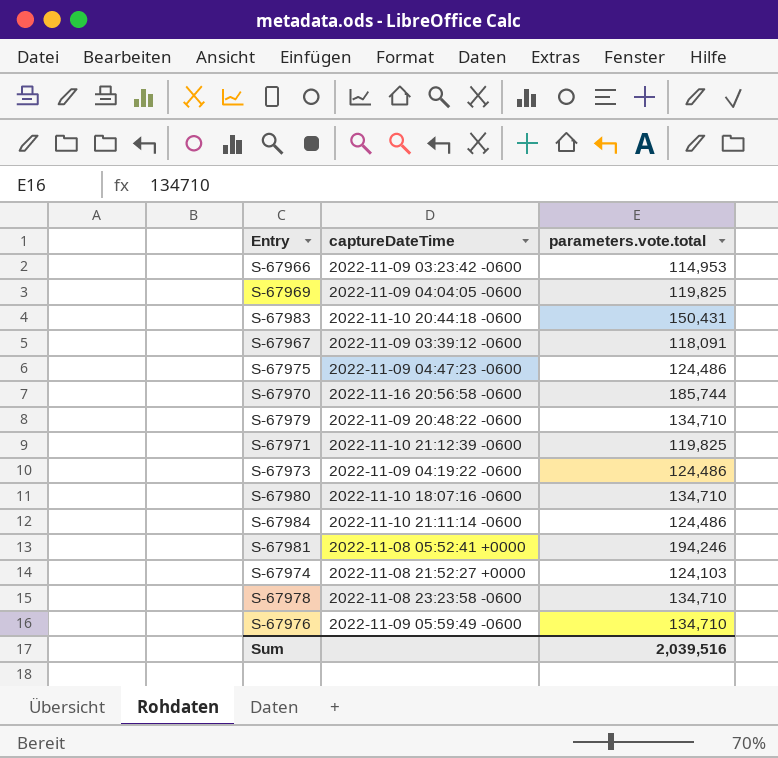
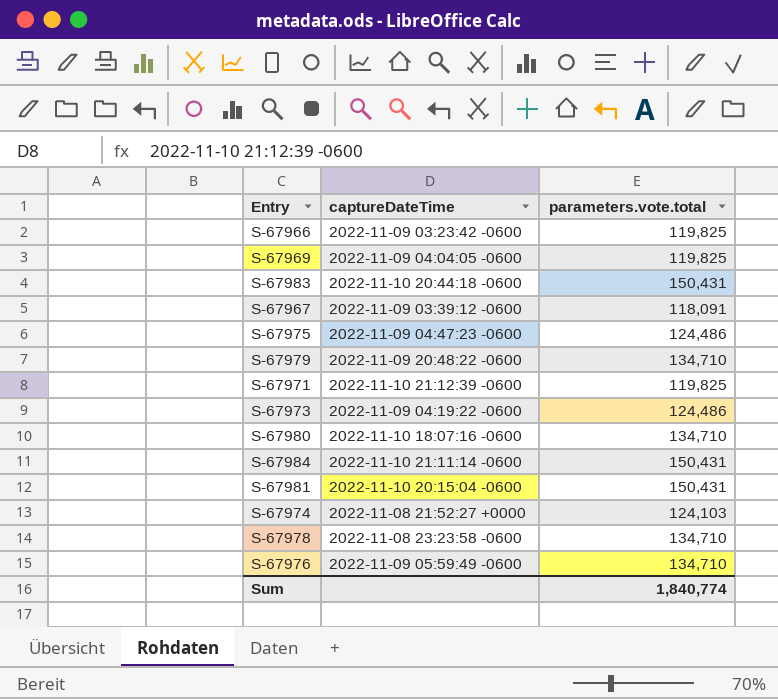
row S-67970: 2022-11-16 20:56:58 -0600 | 185,744 -> none
S-67966 | parameters.vote.total: 114,953 -> 119,825
S-67984 | parameters.vote.total: 124,486 -> 150,431
S-67981 | captureDateTime: 2022-11-08 05:52:41 +0000 -> 2022-11-10 20:15:04 -0600
S-67981 | parameters.vote.total: 194,246 -> 150,431
Sum | parameters.vote.total: 2,039,516 -> 1,840,774

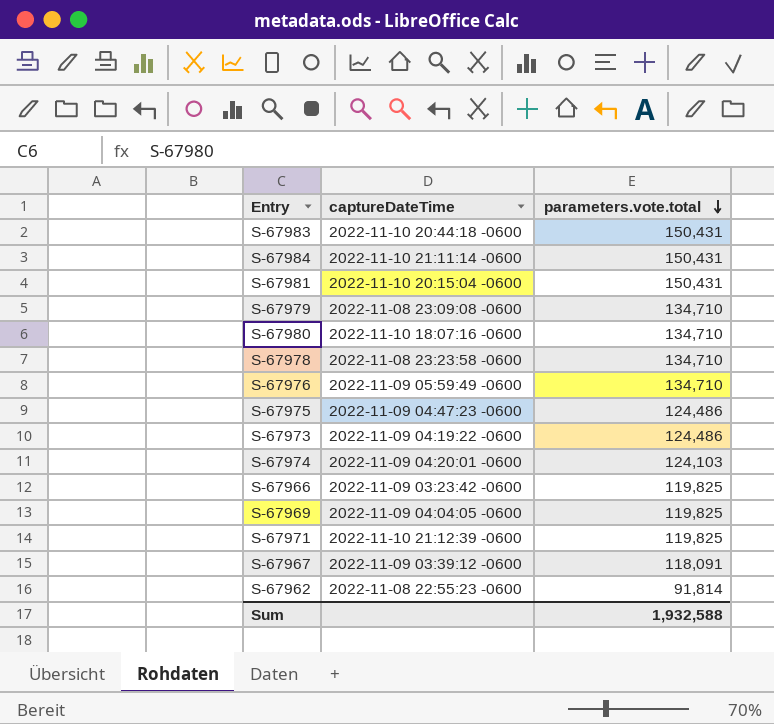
row order: none -> parameters.vote.total descending
S-67979 | captureDateTime: 2022-11-09 20:48:22 -0600 -> 2022-11-08 23:09:08 -0600
S-67974 | captureDateTime: 2022-11-08 21:52:27 +0000 -> 2022-11-09 04:20:01 -0600
row S-67962: none -> 2022-11-08 22:55:23 -0600 | 91,814
Sum | parameters.vote.total: 1,840,774 -> 1,932,588

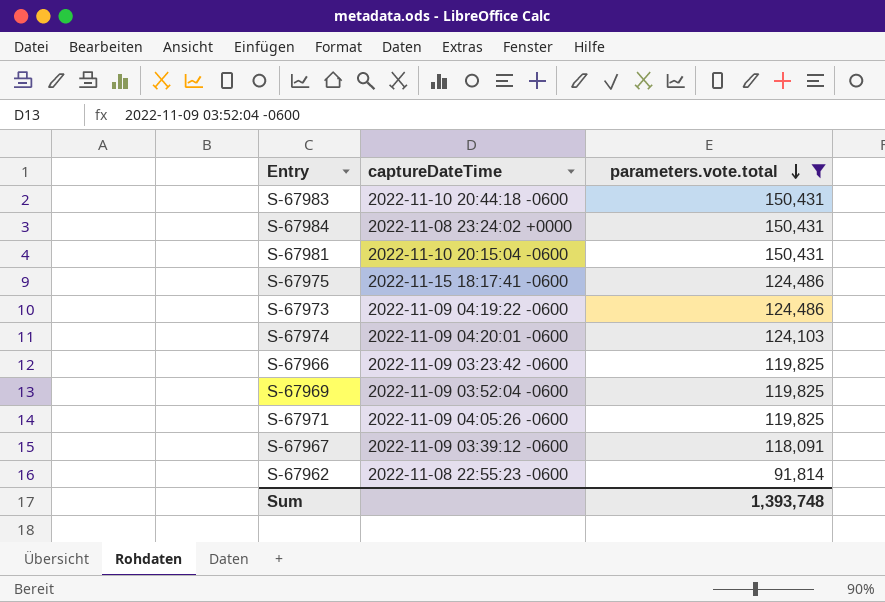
filter: none -> parameters.vote.total != 134,710
S-67984 | captureDateTime: 2022-11-10 21:11:14 -0600 -> 2022-11-08 23:24:02 +0000
S-67975 | captureDateTime: 2022-11-09 04:47:23 -0600 -> 2022-11-15 18:17:41 -0600
S-67969 | captureDateTime: 2022-11-09 04:04:05 -0600 -> 2022-11-09 03:52:04 -0600
S-67971 | captureDateTime: 2022-11-10 21:12:39 -0600 -> 2022-11-09 04:05:26 -0600
Sum | parameters.vote.total: 1,932,588 -> 1,393,748

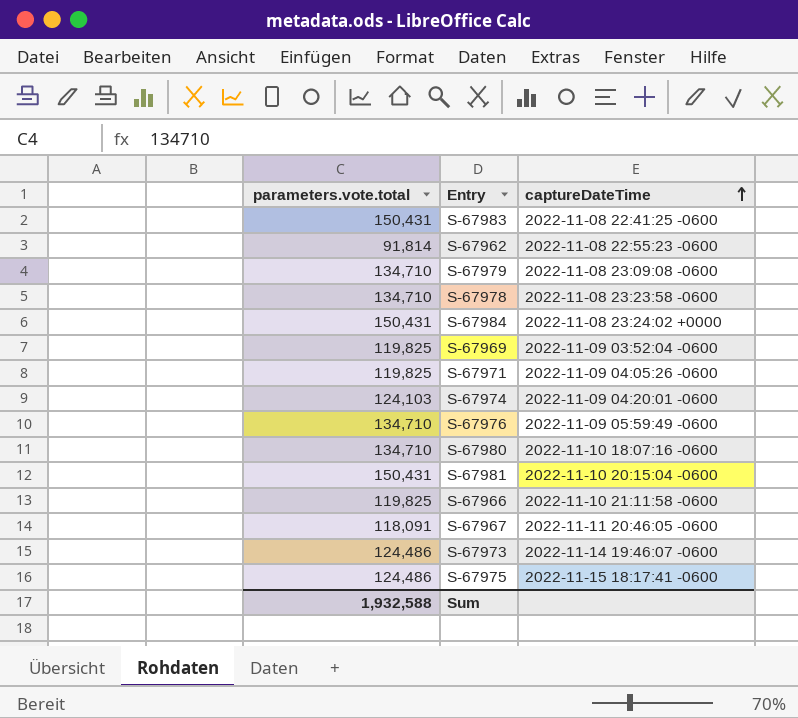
filter: parameters.vote.total != 134,710 -> none
row order: parameters.vote.total descending -> captureDateTime ascending
column parameters.vote.total | position: 3 -> 1
S-67983 | captureDateTime: 2022-11-10 20:44:18 -0600 -> 2022-11-08 22:41:25 -0600
S-67966 | captureDateTime: 2022-11-09 03:23:42 -0600 -> 2022-11-10 21:11:58 -0600
S-67967 | captureDateTime: 2022-11-09 03:39:12 -0600 -> 2022-11-11 20:46:05 -0600
S-67973 | captureDateTime: 2022-11-09 04:19:22 -0600 -> 2022-11-14 19:46:07 -0600
Sum | parameters.vote.total: 1,393,748 -> 1,932,588

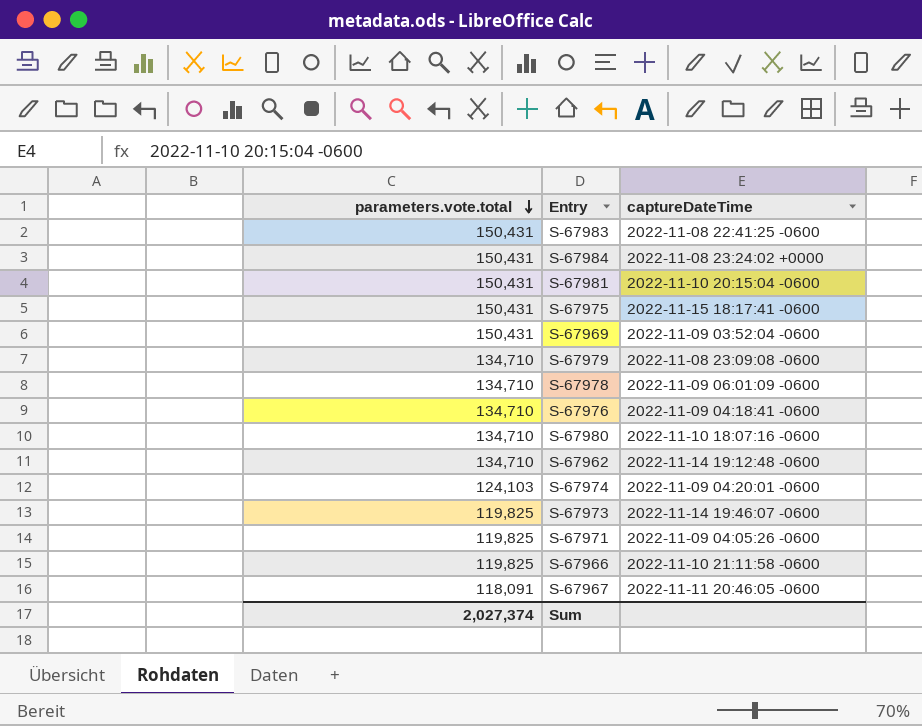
row order: captureDateTime ascending -> parameters.vote.total descending
S-67975 | parameters.vote.total: 124,486 -> 150,431
S-67969 | parameters.vote.total: 119,825 -> 150,431
S-67978 | captureDateTime: 2022-11-08 23:23:58 -0600 -> 2022-11-09 06:01:09 -0600
S-67976 | captureDateTime: 2022-11-09 05:59:49 -0600 -> 2022-11-09 04:18:41 -0600
S-67962 | parameters.vote.total: 91,814 -> 134,710
S-67962 | captureDateTime: 2022-11-08 22:55:23 -0600 -> 2022-11-14 19:12:48 -0600
S-67973 | parameters.vote.total: 124,486 -> 119,825
Sum | parameters.vote.total: 1,932,588 -> 2,027,374

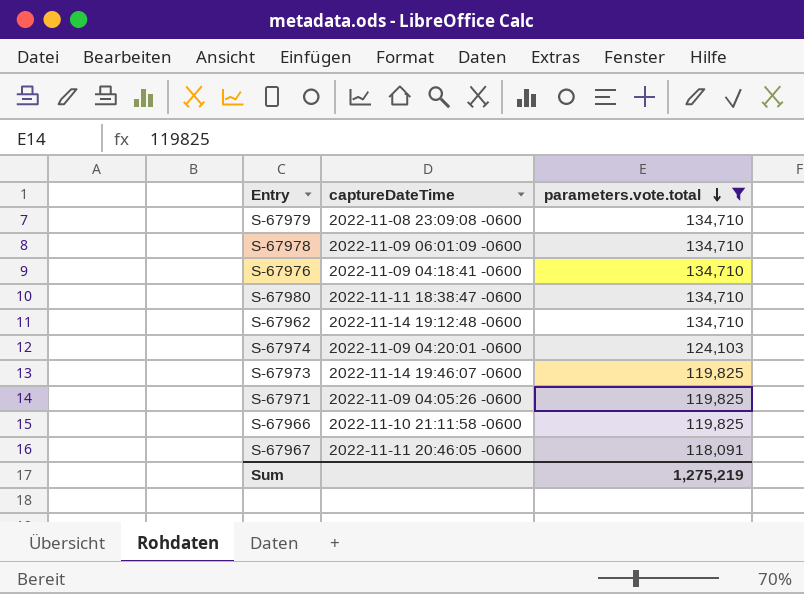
filter: none -> parameters.vote.total != 150,431
column parameters.vote.total | position: 1 -> 3
S-67980 | captureDateTime: 2022-11-10 18:07:16 -0600 -> 2022-11-11 18:38:47 -0600
Sum | parameters.vote.total: 2,027,374 -> 1,275,219

